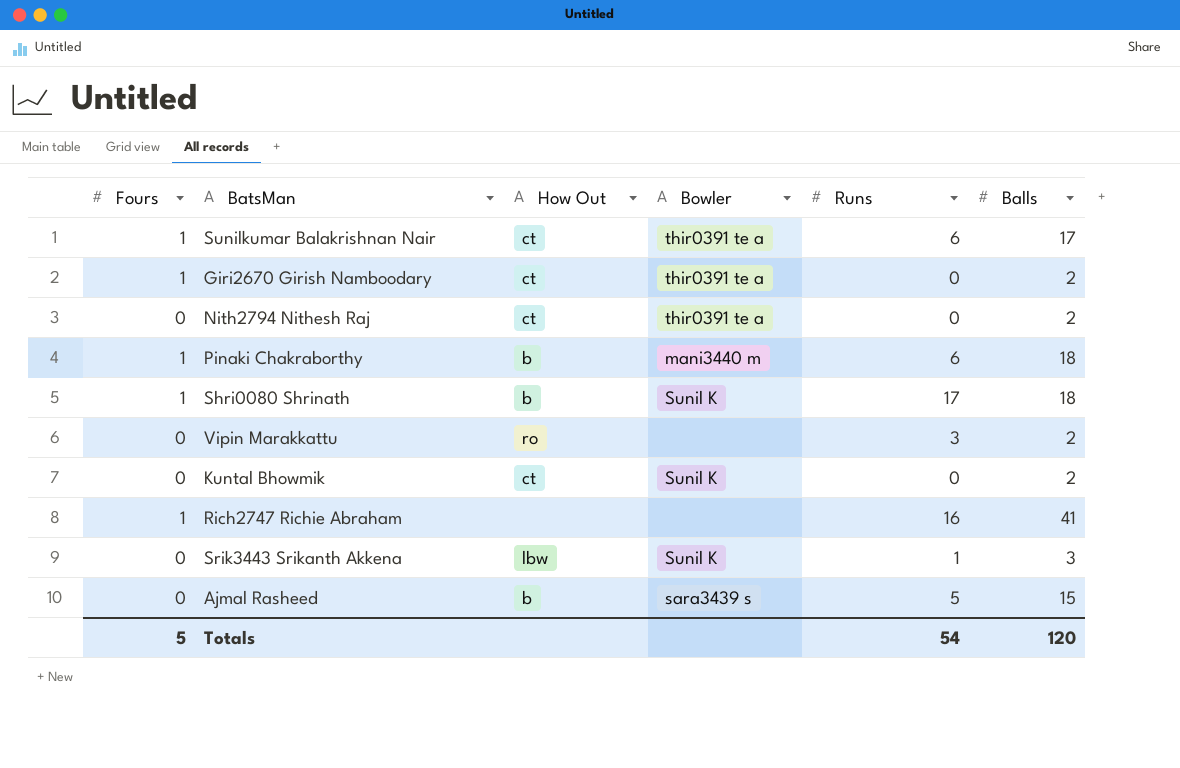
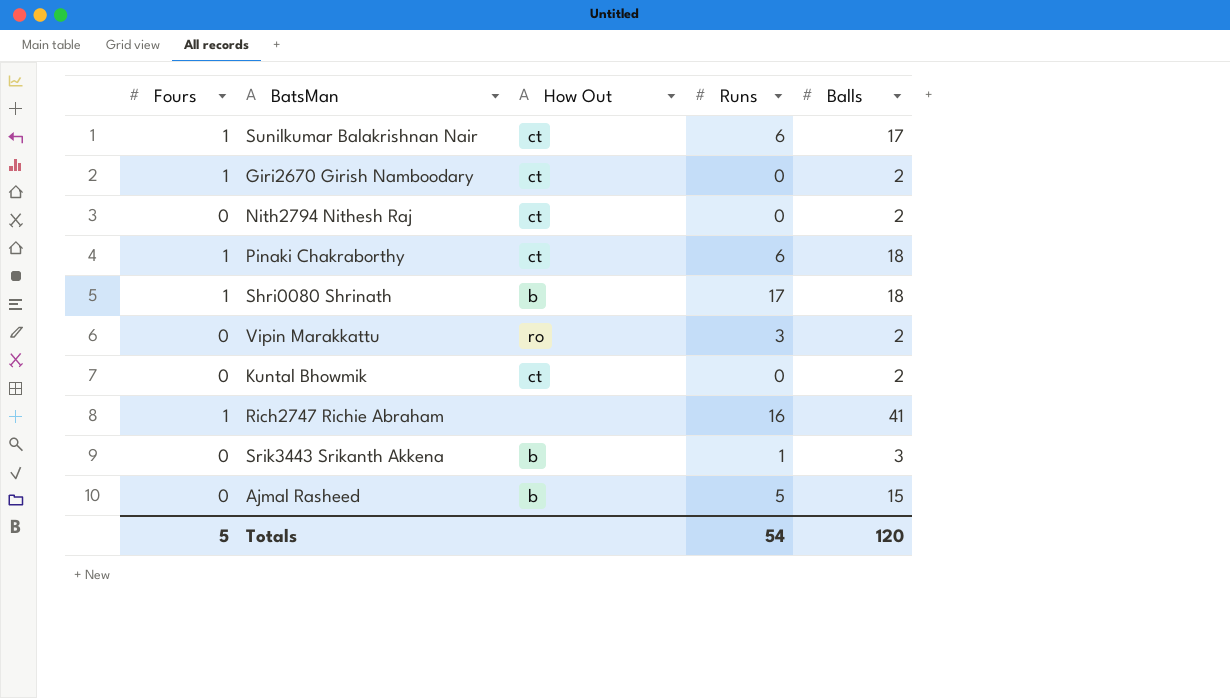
column Bowler | position: 4 -> none
Pinaki Chakraborthy | How Out: b -> ct
Srik3443 Srikanth Akkena | How Out: lbw -> b

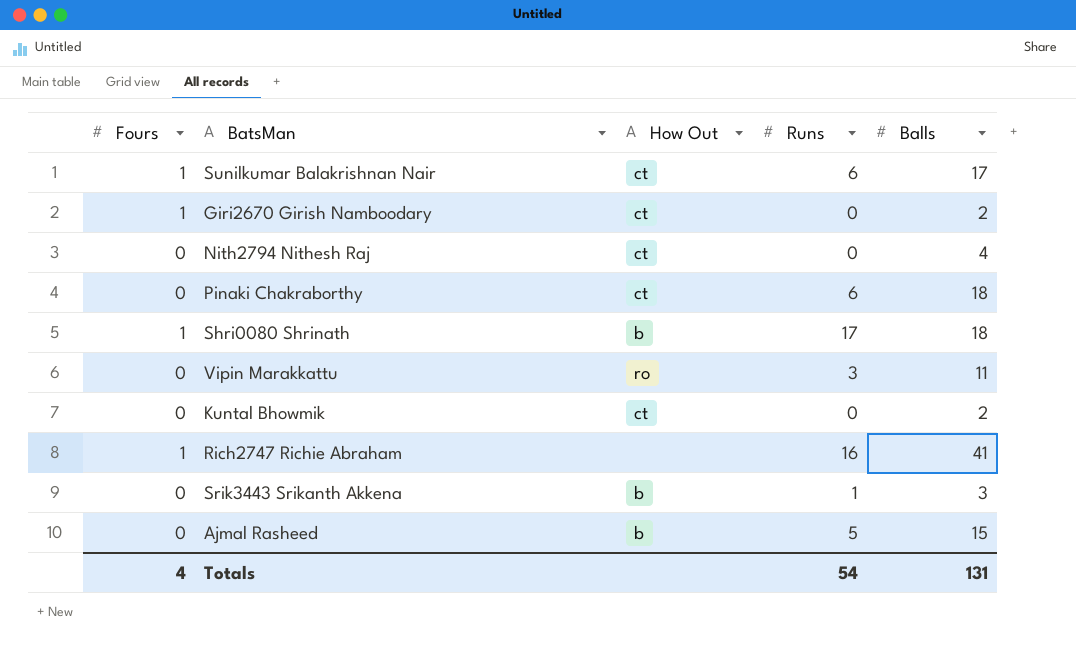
Nith2794 Nithesh Raj | Balls: 2 -> 4
Pinaki Chakraborthy | Fours: 1 -> 0
Vipin Marakkattu | Balls: 2 -> 11
Totals | Fours: 5 -> 4
Totals | Balls: 120 -> 131

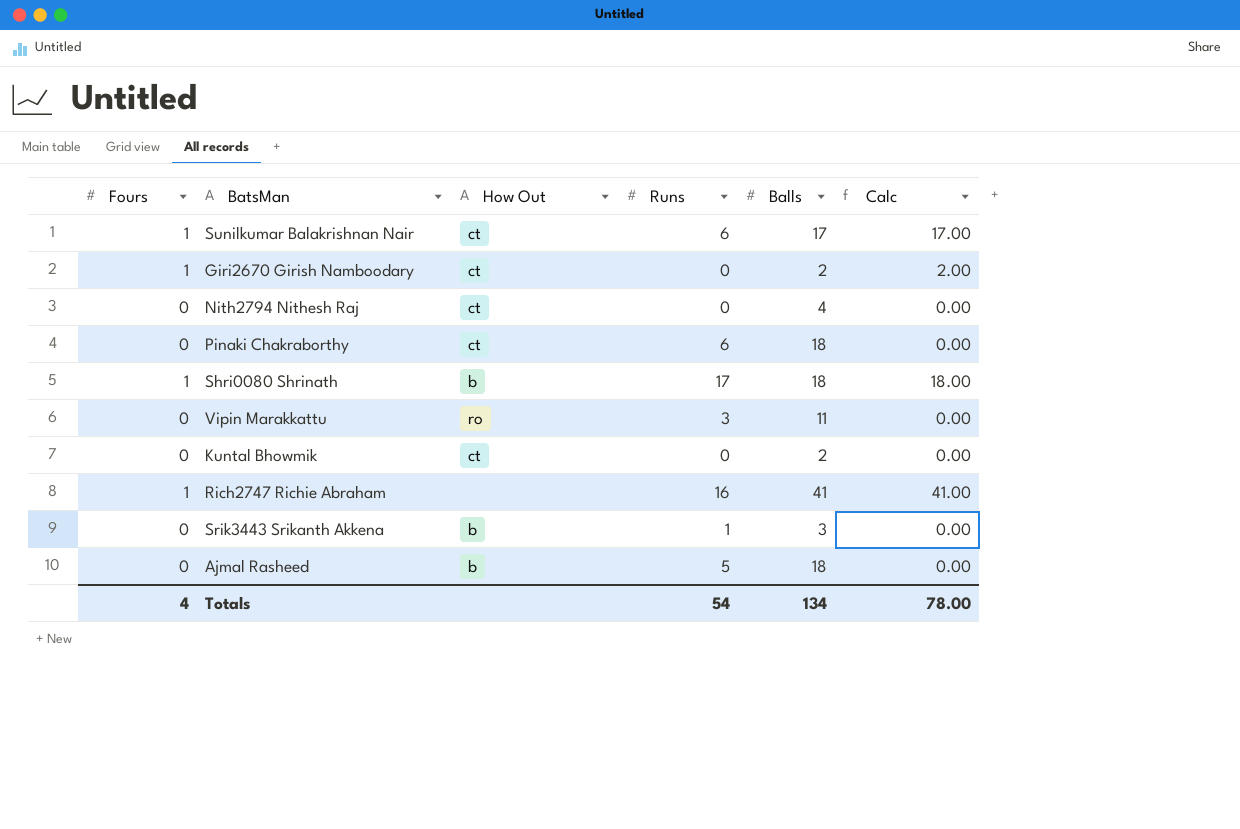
column Calc | formula: none -> [Fours] * [Balls]
Ajmal Rasheed | Balls: 15 -> 18
Totals | Balls: 131 -> 134

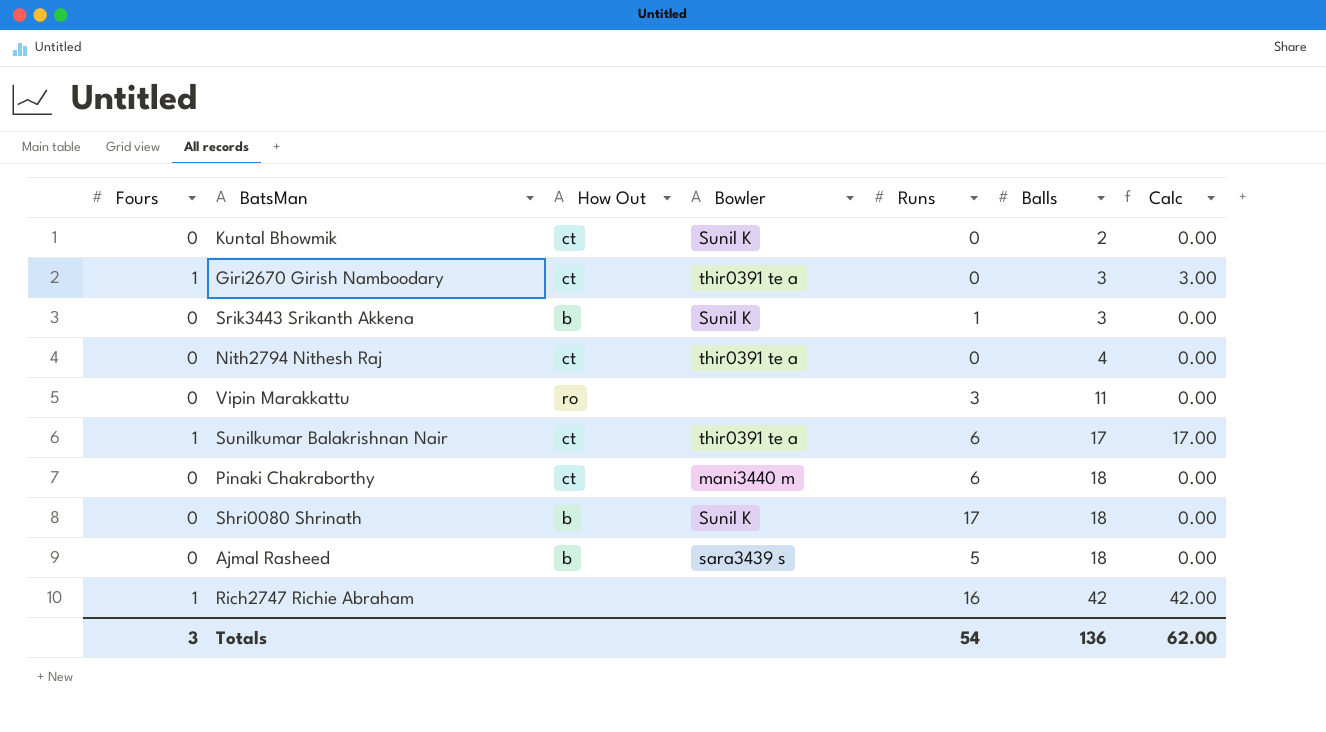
row order: none -> Balls ascending
column Bowler | position: none -> 4
Giri2670 Girish Namboodary | Balls: 2 -> 3
Giri2670 Girish Namboodary | Calc: 2.00 -> 3.00
Shri0080 Shrinath | Fours: 1 -> 0
Shri0080 Shrinath | Calc: 18.00 -> 0.00
Rich2747 Richie Abraham | Balls: 41 -> 42
Rich2747 Richie Abraham | Calc: 41.00 -> 42.00
Totals | Fours: 4 -> 3
Totals | Balls: 134 -> 136
Totals | Calc: 78.00 -> 62.00

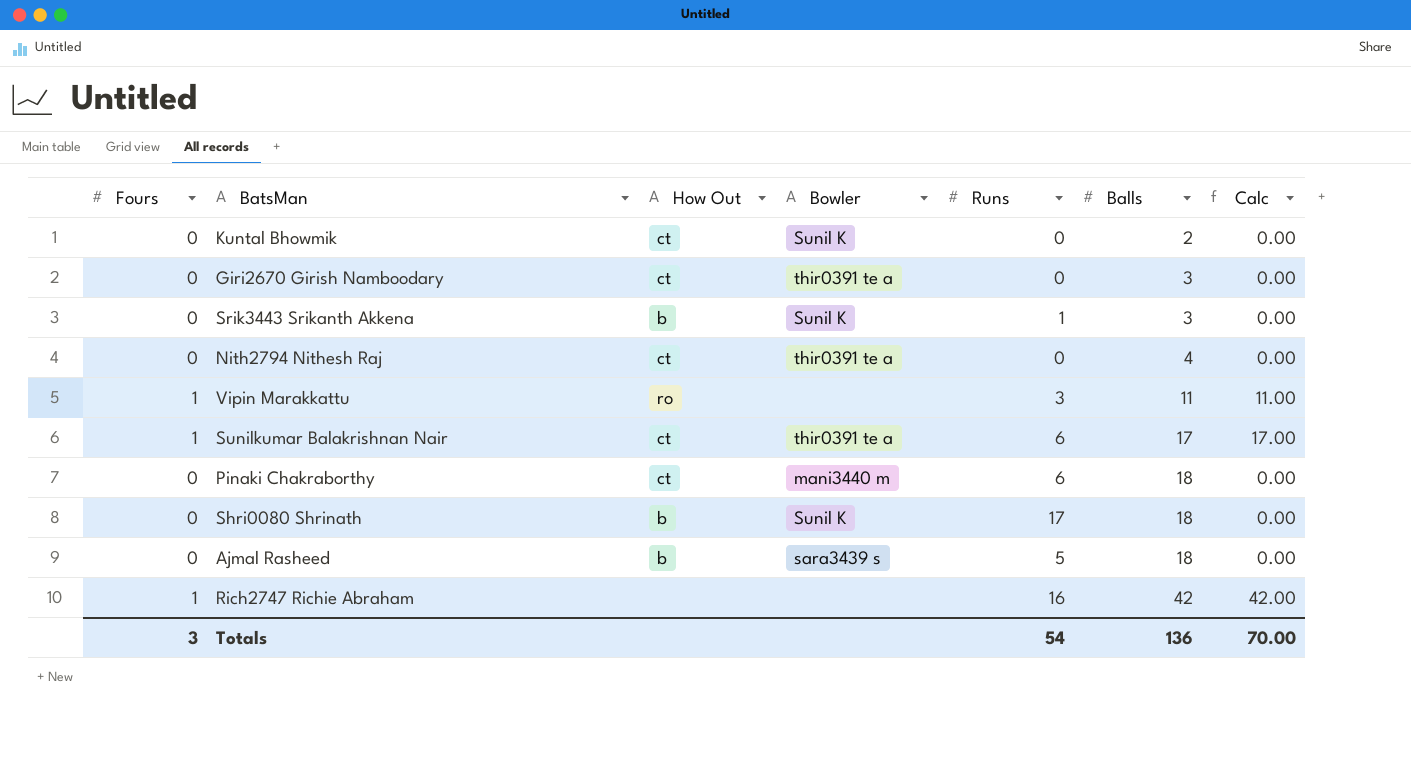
Giri2670 Girish Namboodary | Fours: 1 -> 0
Giri2670 Girish Namboodary | Calc: 3.00 -> 0.00
Vipin Marakkattu | Fours: 0 -> 1
Vipin Marakkattu | Calc: 0.00 -> 11.00
Totals | Calc: 62.00 -> 70.00

